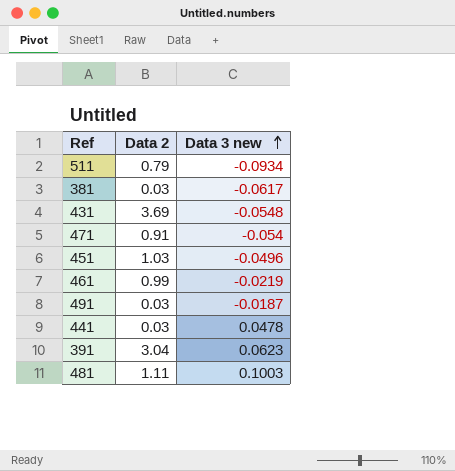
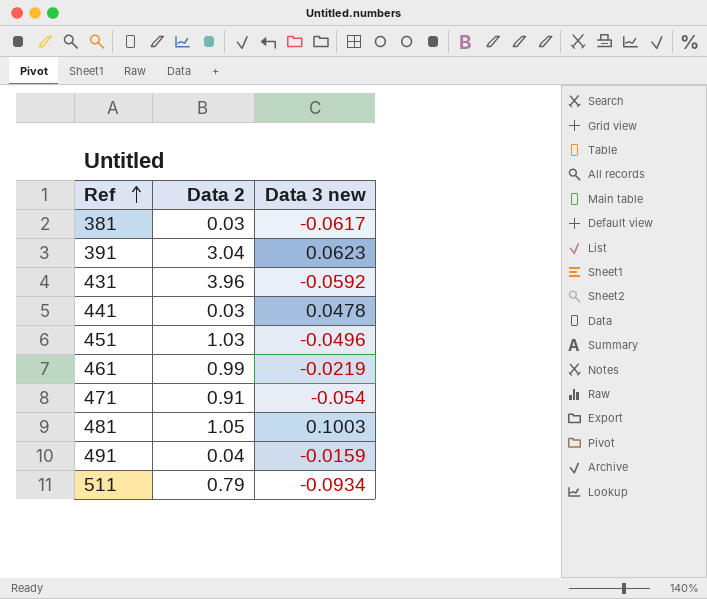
row order: Data 3 new ascending -> Ref ascending
431 | Data 2: 3.69 -> 3.96
431 | Data 3 new: -0.0548 -> -0.0592
481 | Data 2: 1.11 -> 1.05
491 | Data 2: 0.03 -> 0.04
491 | Data 3 new: -0.0187 -> -0.0159

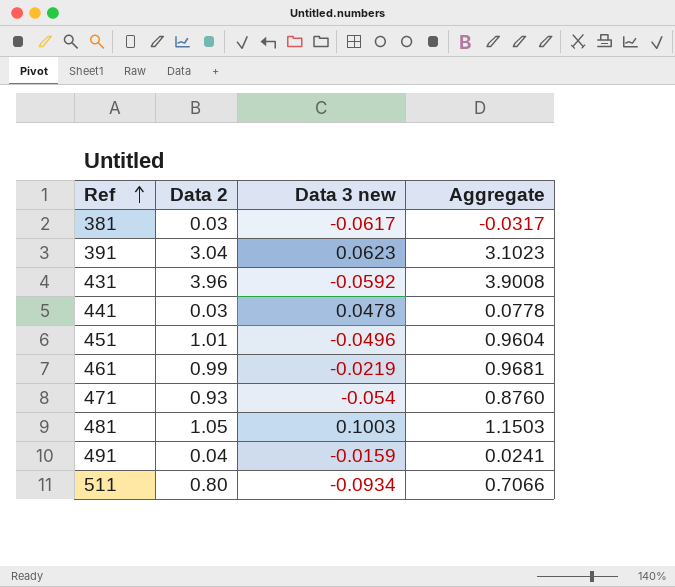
column Aggregate | formula: none -> [Data 2] + [Data 3 new]
451 | Data 2: 1.03 -> 1.01
471 | Data 2: 0.91 -> 0.93
511 | Data 2: 0.79 -> 0.80

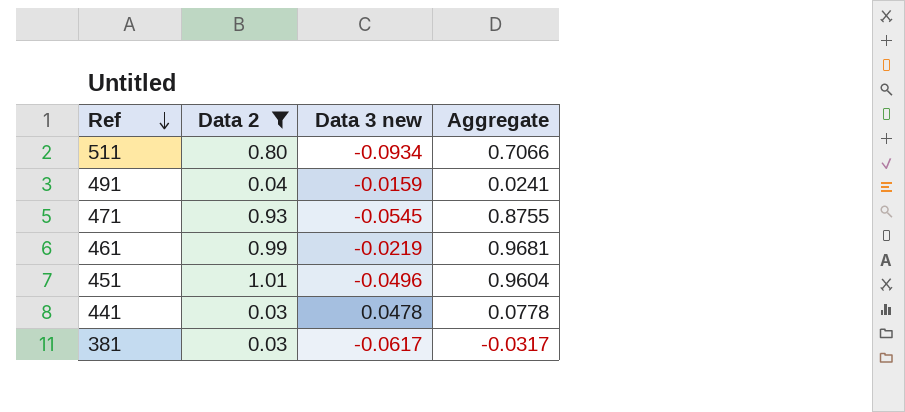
filter: none -> Data 2 <= 1.01
row order: Ref ascending -> Ref descending
471 | Data 3 new: -0.054 -> -0.0545
471 | Aggregate: 0.8760 -> 0.8755

